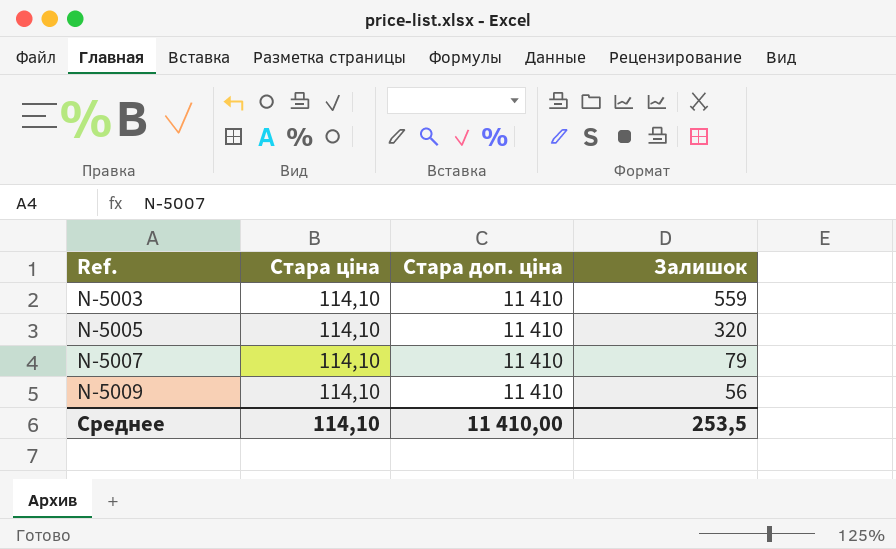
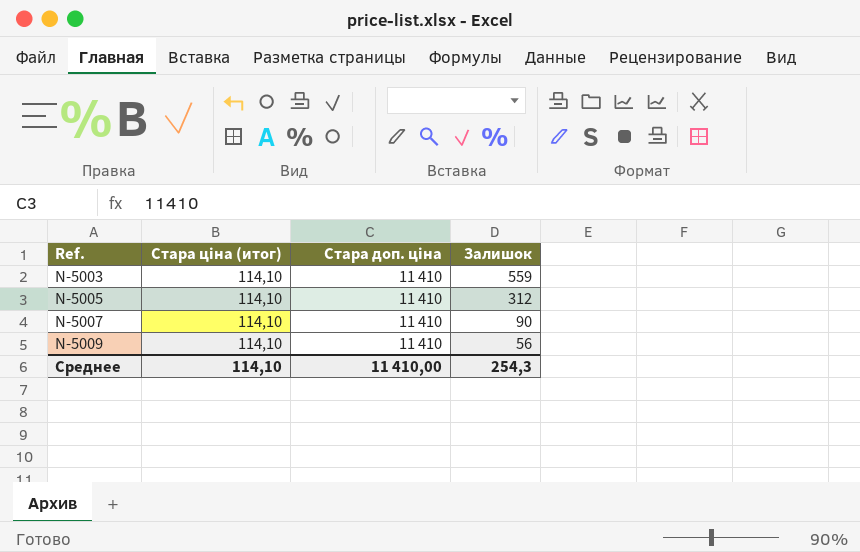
column name: Стара ціна -> Стара ціна (итог)
N-5005 | Залишок: 320 -> 312
N-5007 | Залишок: 79 -> 90
Среднее | Залишок: 253,5 -> 254,3

